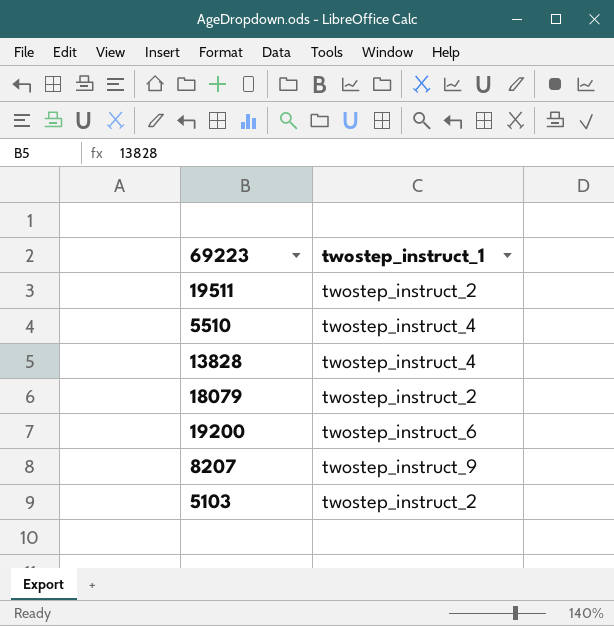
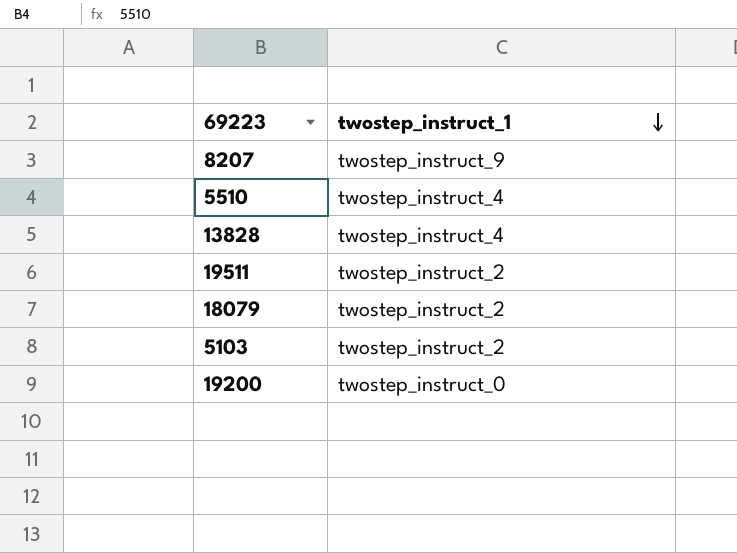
row order: none -> twostep_instruct_1 descending
19200 | twostep_instruct_1: twostep_instruct_6 -> twostep_instruct_0

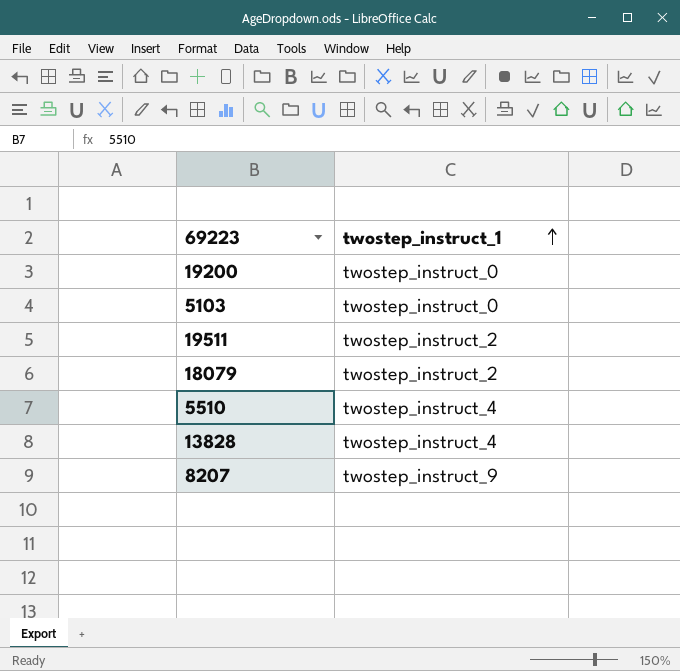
row order: twostep_instruct_1 descending -> twostep_instruct_1 ascending
5103 | twostep_instruct_1: twostep_instruct_2 -> twostep_instruct_0

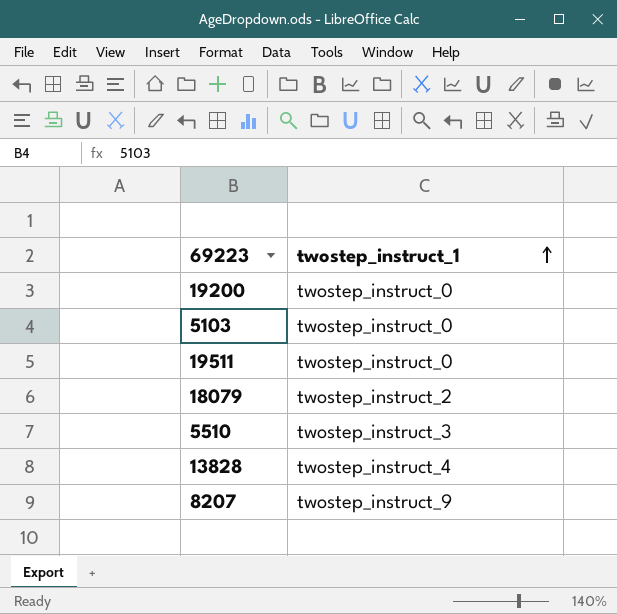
19511 | twostep_instruct_1: twostep_instruct_2 -> twostep_instruct_0
5510 | twostep_instruct_1: twostep_instruct_4 -> twostep_instruct_3

